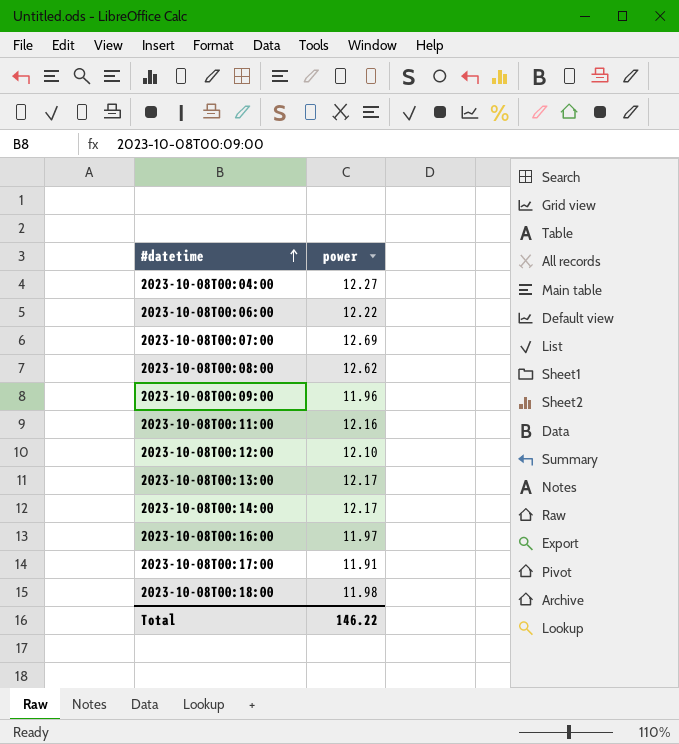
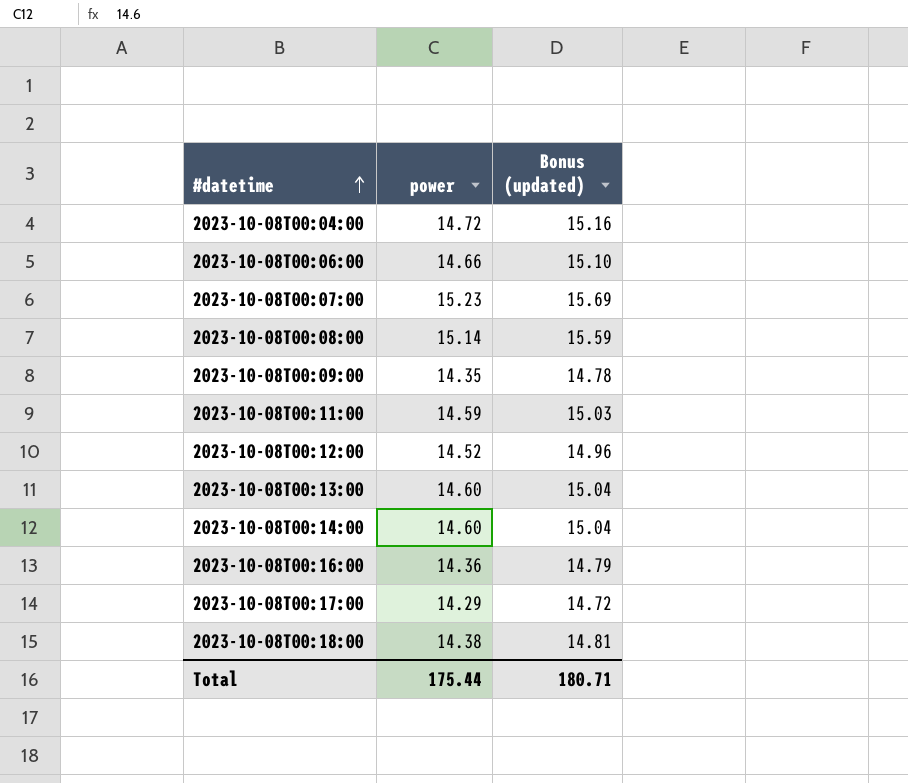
column Bonus (updated) | formula: none -> [power] * 1.03
2023-10-08T00:04:00 | power: 12.27 -> 14.72
2023-10-08T00:06:00 | power: 12.22 -> 14.66
2023-10-08T00:07:00 | power: 12.69 -> 15.23
2023-10-08T00:08:00 | power: 12.62 -> 15.14
2023-10-08T00:09:00 | power: 11.96 -> 14.35
2023-10-08T00:11:00 | power: 12.16 -> 14.59
2023-10-08T00:12:00 | power: 12.10 -> 14.52
2023-10-08T00:13:00 | power: 12.17 -> 14.60
2023-10-08T00:14:00 | power: 12.17 -> 14.60
2023-10-08T00:16:00 | power: 11.97 -> 14.36
2023-10-08T00:17:00 | power: 11.91 -> 14.29
2023-10-08T00:18:00 | power: 11.98 -> 14.38
Total | power: 146.22 -> 175.44

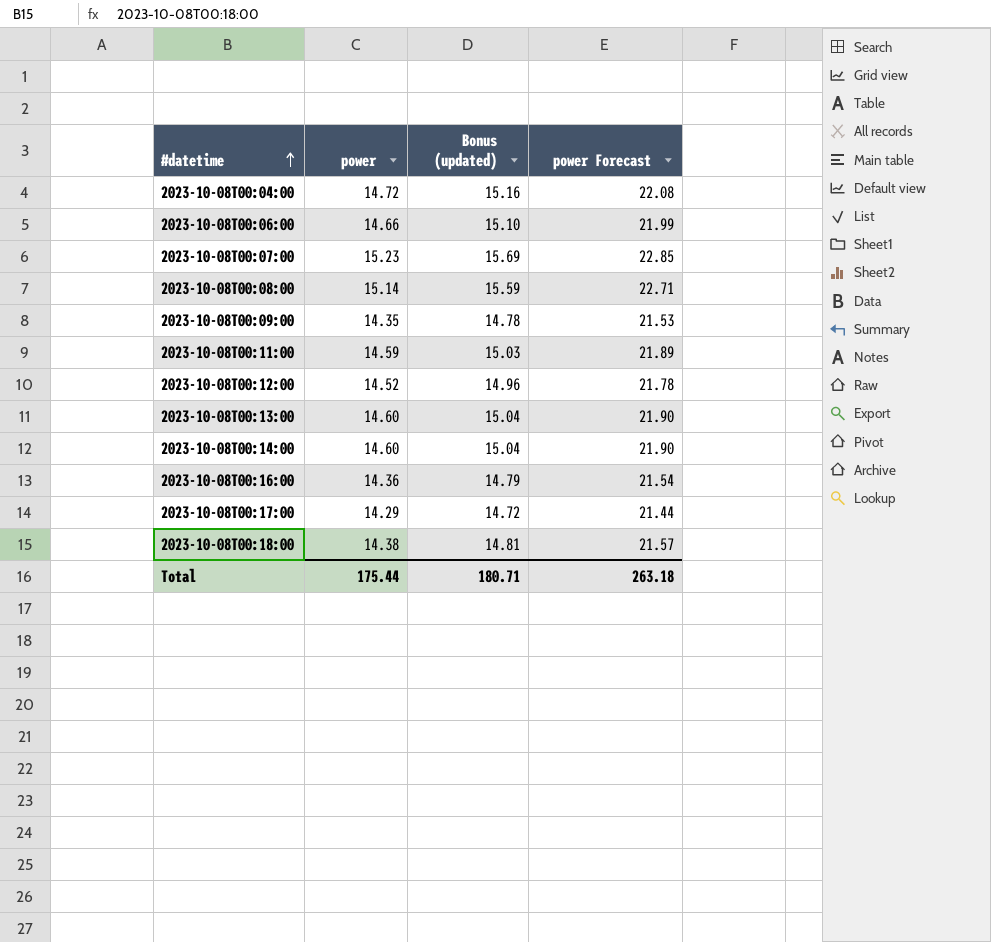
column power Forecast | formula: none -> [power] * 1.5

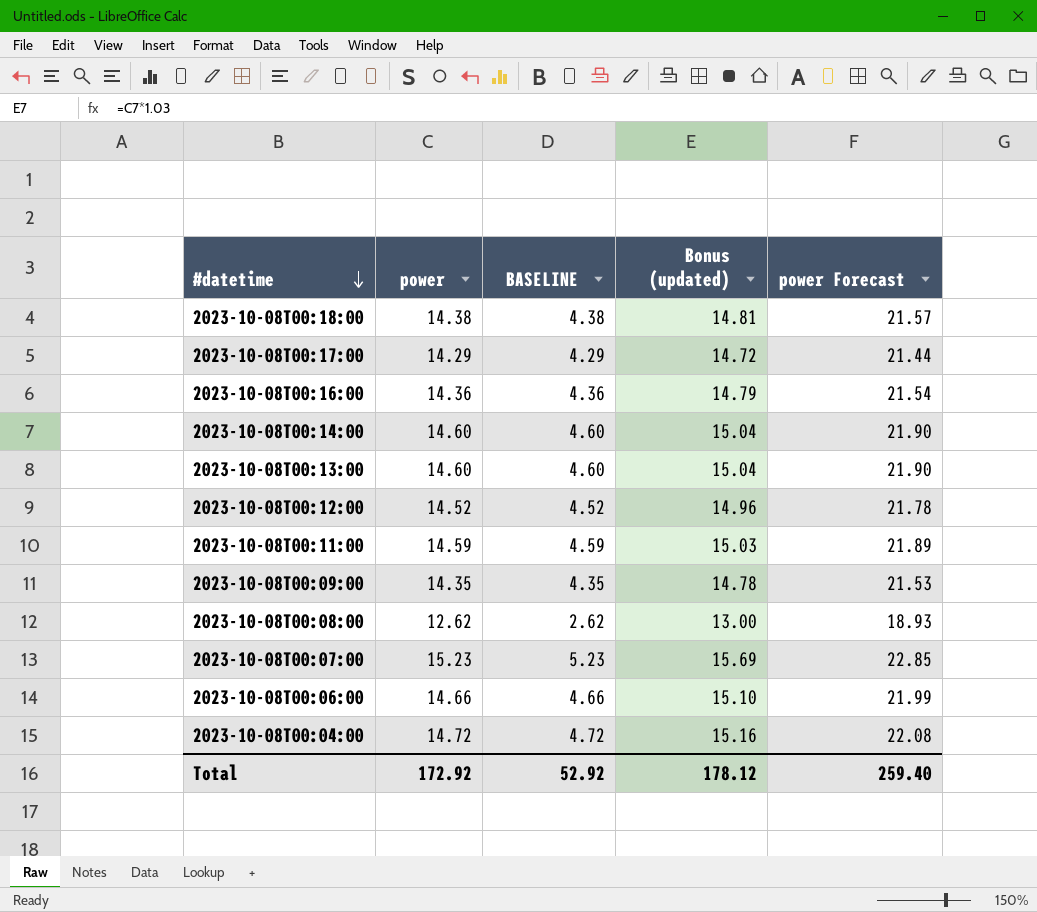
row order: #datetime ascending -> #datetime descending
column BASELINE | formula: none -> [power] - 10
2023-10-08T00:08:00 | power: 15.14 -> 12.62
2023-10-08T00:08:00 | Bonus (updated): 15.59 -> 13.00
2023-10-08T00:08:00 | power Forecast: 22.71 -> 18.93
Total | power: 175.44 -> 172.92
Total | Bonus (updated): 180.71 -> 178.12
Total | power Forecast: 263.18 -> 259.40

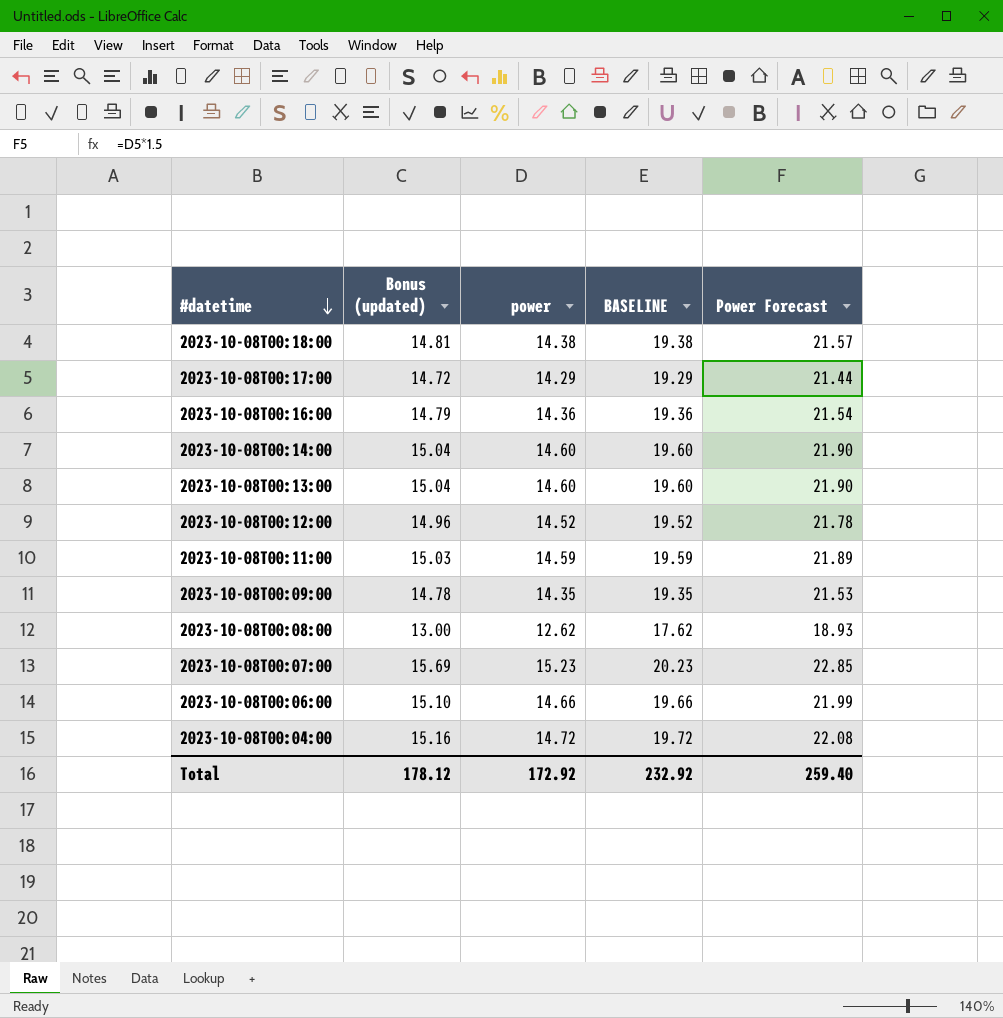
column Bonus (updated) | position: 4 -> 2
column BASELINE | formula: [power] - 10 -> [power] + 5
column name: power Forecast -> Power Forecast
Total | BASELINE: 52.92 -> 232.92

